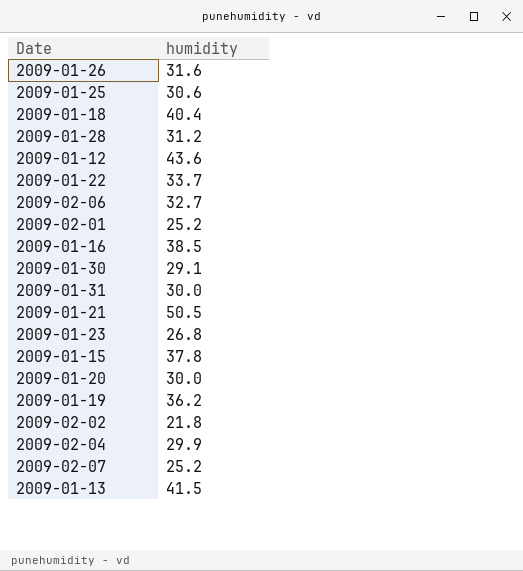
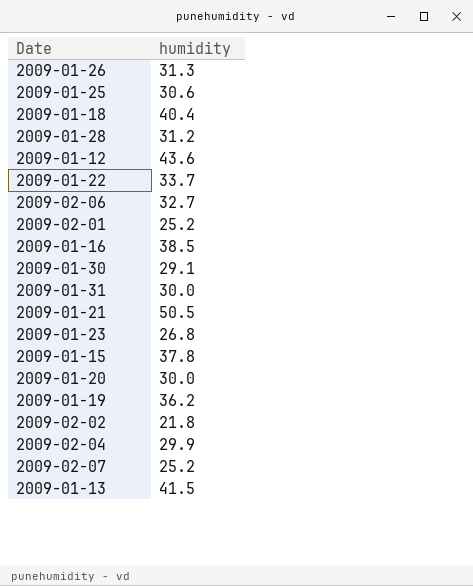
2009-01-26 | humidity: 31.6 -> 31.3

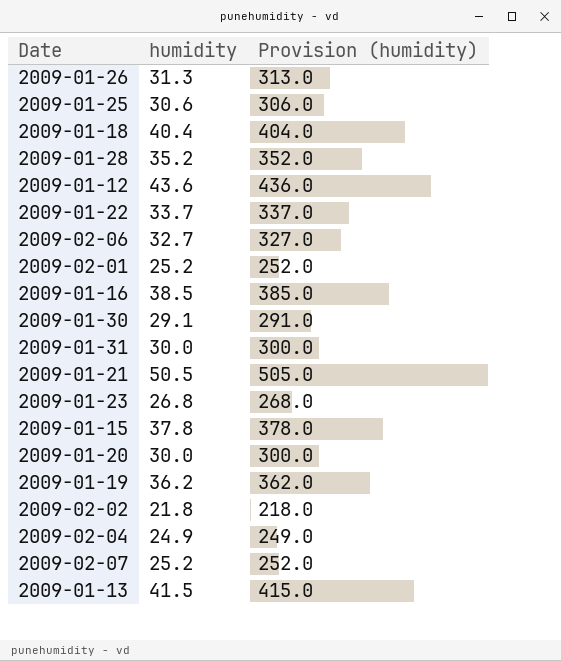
column Provision (humidity) | formula: none -> [humidity] * 10
2009-01-28 | humidity: 31.2 -> 35.2
2009-02-04 | humidity: 29.9 -> 24.9

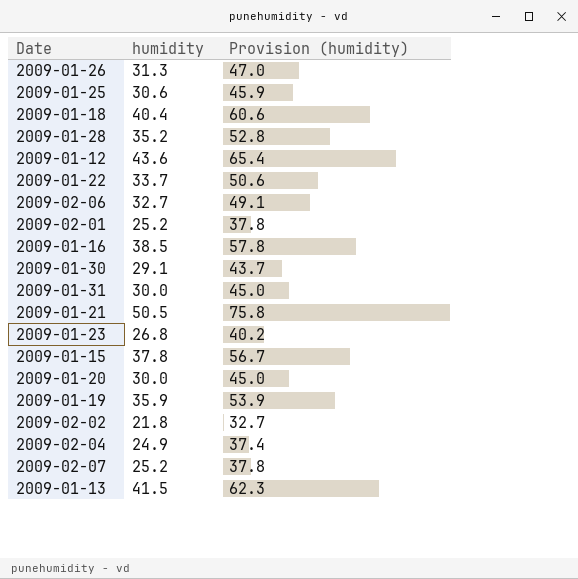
column Provision (humidity) | formula: [humidity] * 10 -> [humidity] * 1.5
2009-01-19 | humidity: 36.2 -> 35.9

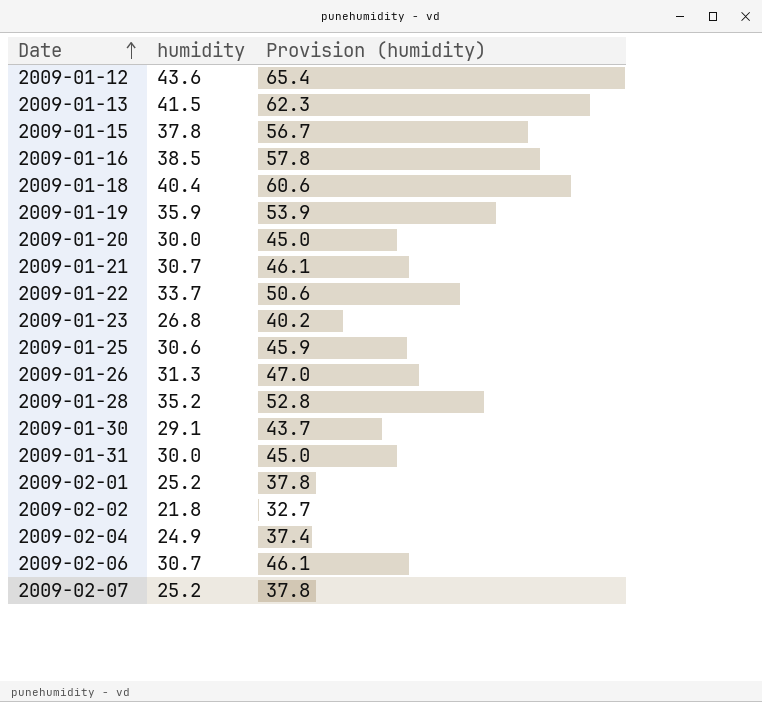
row order: none -> Date ascending
2009-01-21 | humidity: 50.5 -> 30.7
2009-01-21 | Provision (humidity): 75.8 -> 46.1
2009-02-06 | humidity: 32.7 -> 30.7
2009-02-06 | Provision (humidity): 49.1 -> 46.1

